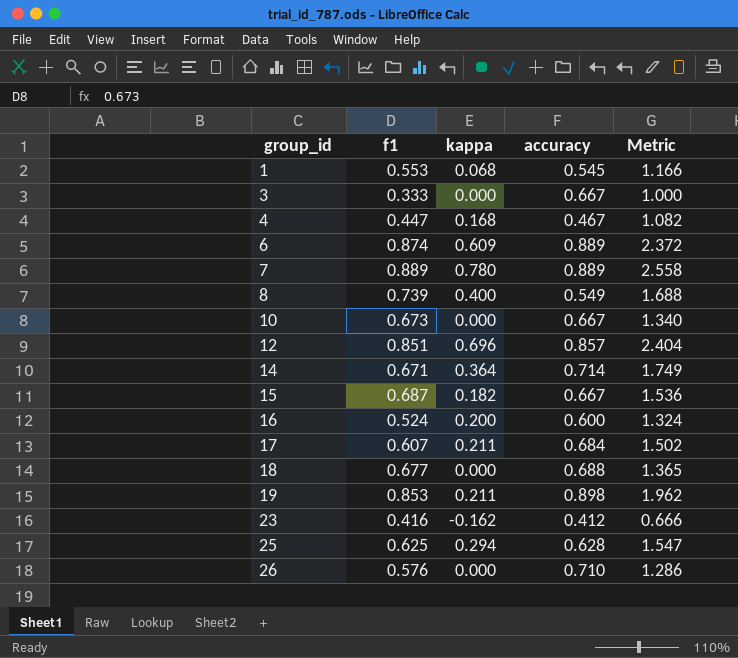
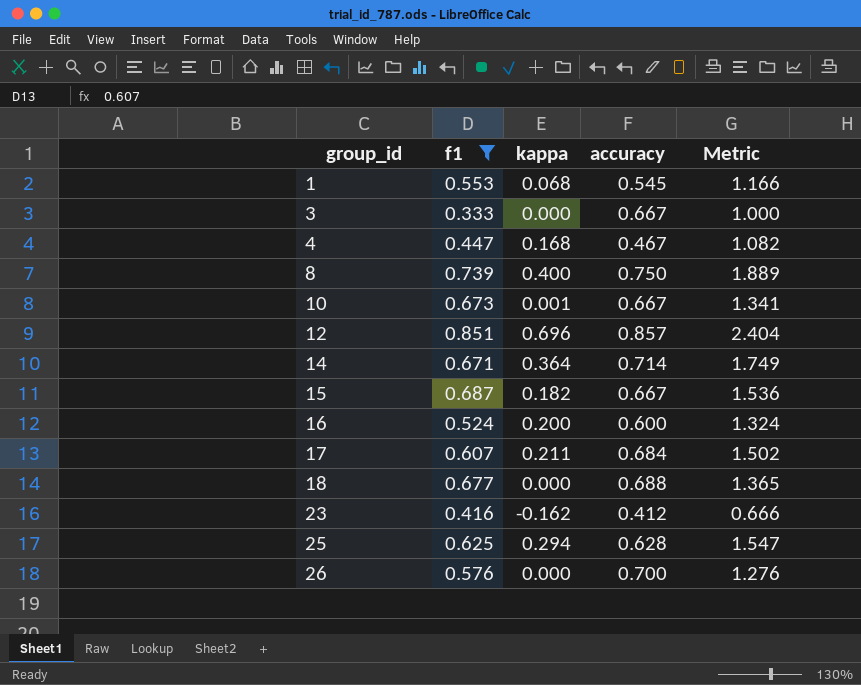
filter: none -> f1 <= 0.851
8 | accuracy: 0.549 -> 0.750
8 | Metric: 1.688 -> 1.889
10 | kappa: 0.000 -> 0.001
10 | Metric: 1.340 -> 1.341
26 | accuracy: 0.710 -> 0.700
26 | Metric: 1.286 -> 1.276

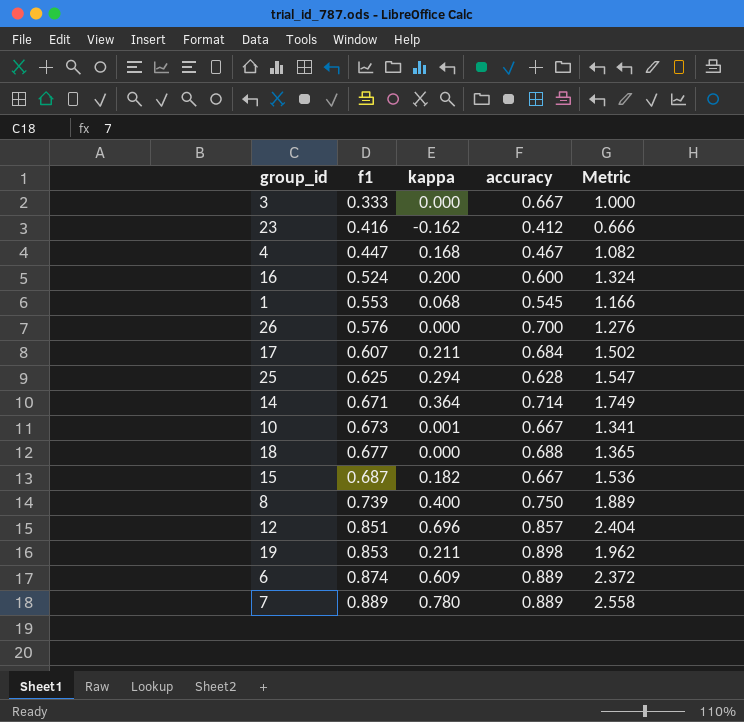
filter: f1 <= 0.851 -> none
row order: group_id ascending -> f1 ascending

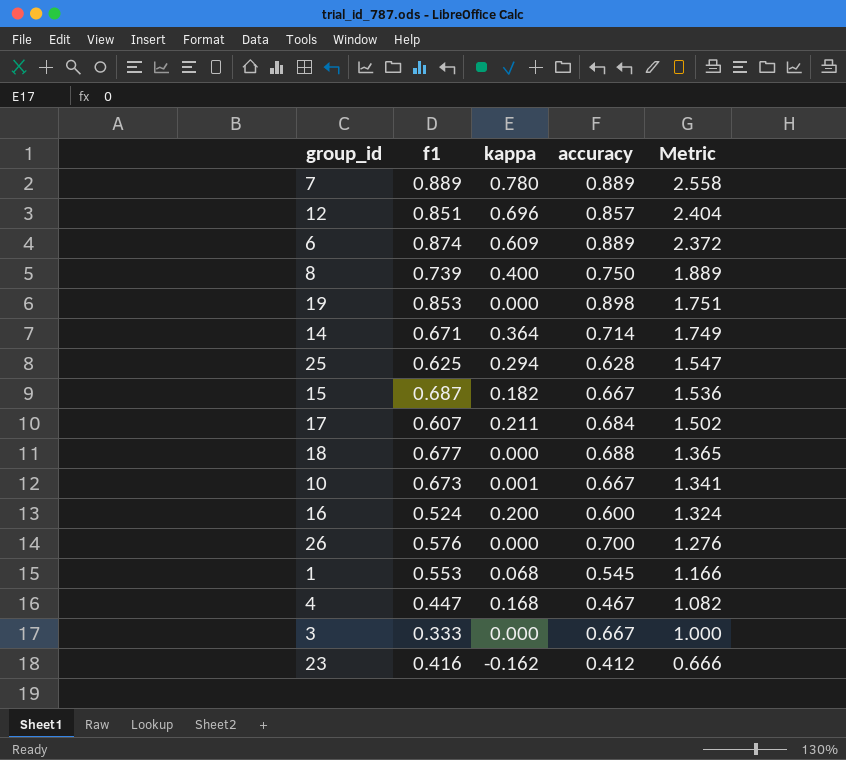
row order: f1 ascending -> Metric descending
19 | kappa: 0.211 -> 0.000
19 | Metric: 1.962 -> 1.751

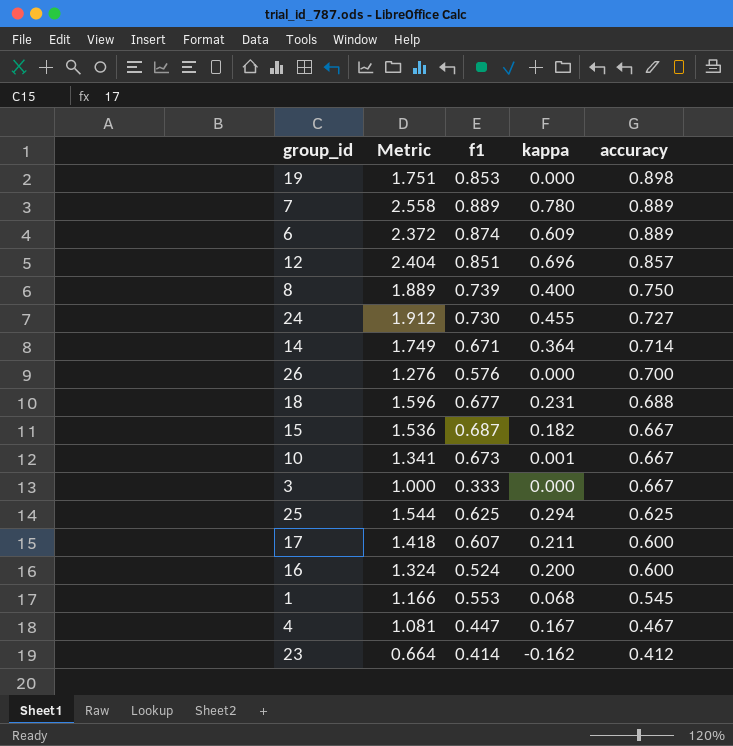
row order: Metric descending -> accuracy descending
column Metric | position: 5 -> 2
row 24: none -> 1.912 | 0.730 | 0.455 | 0.727
18 | Metric: 1.365 -> 1.596
18 | kappa: 0.000 -> 0.231
25 | Metric: 1.547 -> 1.544
25 | accuracy: 0.628 -> 0.625
17 | Metric: 1.502 -> 1.418
17 | accuracy: 0.684 -> 0.600
4 | Metric: 1.082 -> 1.081
4 | kappa: 0.168 -> 0.167
23 | Metric: 0.666 -> 0.664
23 | f1: 0.416 -> 0.414

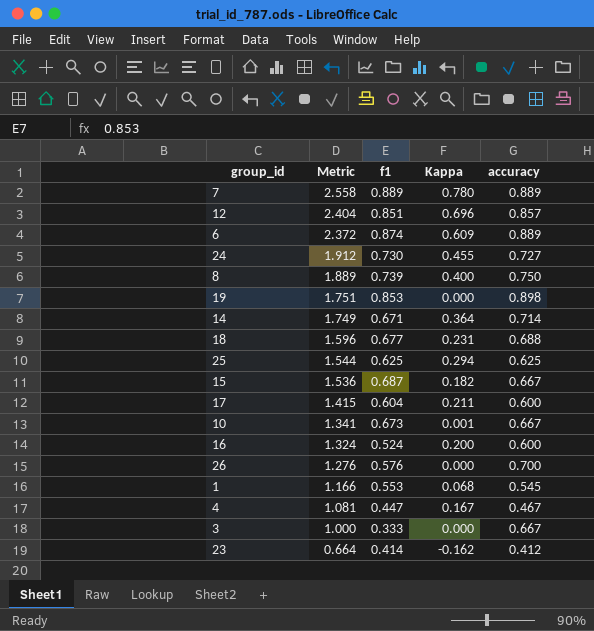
row order: accuracy descending -> Metric descending
column name: kappa -> Kappa
17 | Metric: 1.418 -> 1.415
17 | f1: 0.607 -> 0.604

